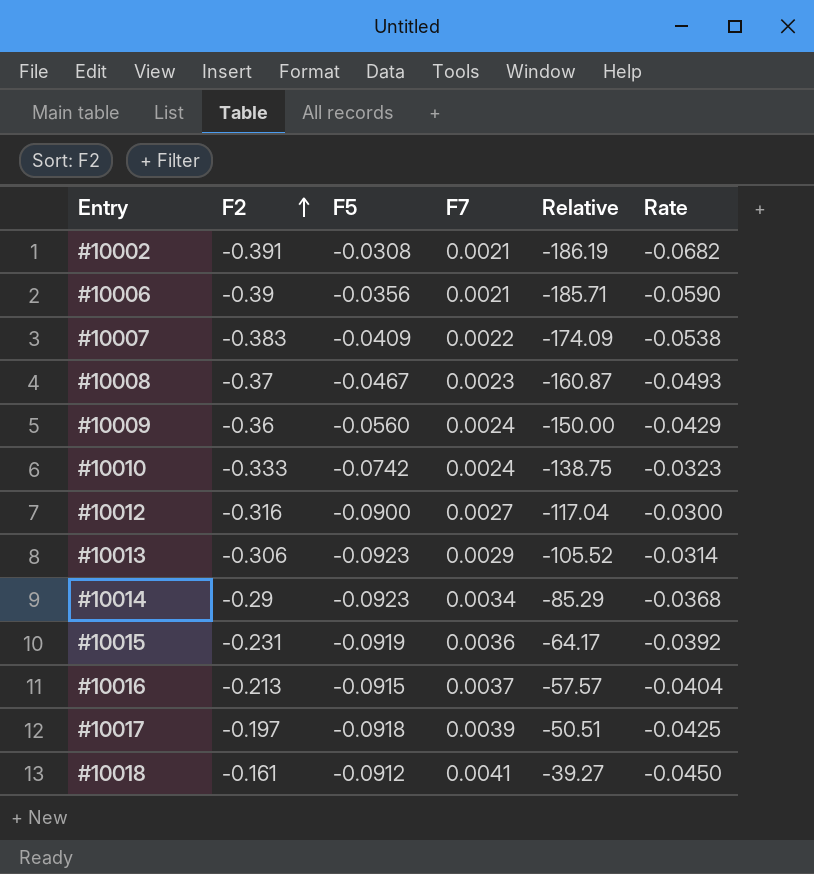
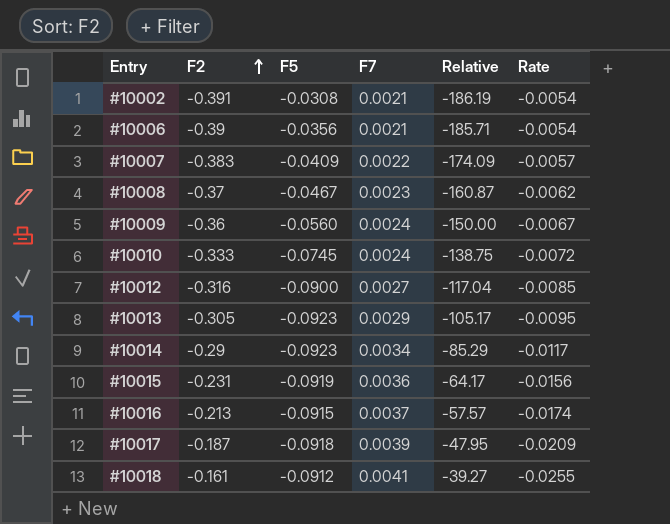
column Rate | formula: [F7] / [F5] -> [F7] / [F2]
#10010 | F5: -0.0742 -> -0.0745
#10013 | F2: -0.306 -> -0.305
#10013 | Relative: -105.52 -> -105.17
#10017 | F2: -0.197 -> -0.187
#10017 | Relative: -50.51 -> -47.95

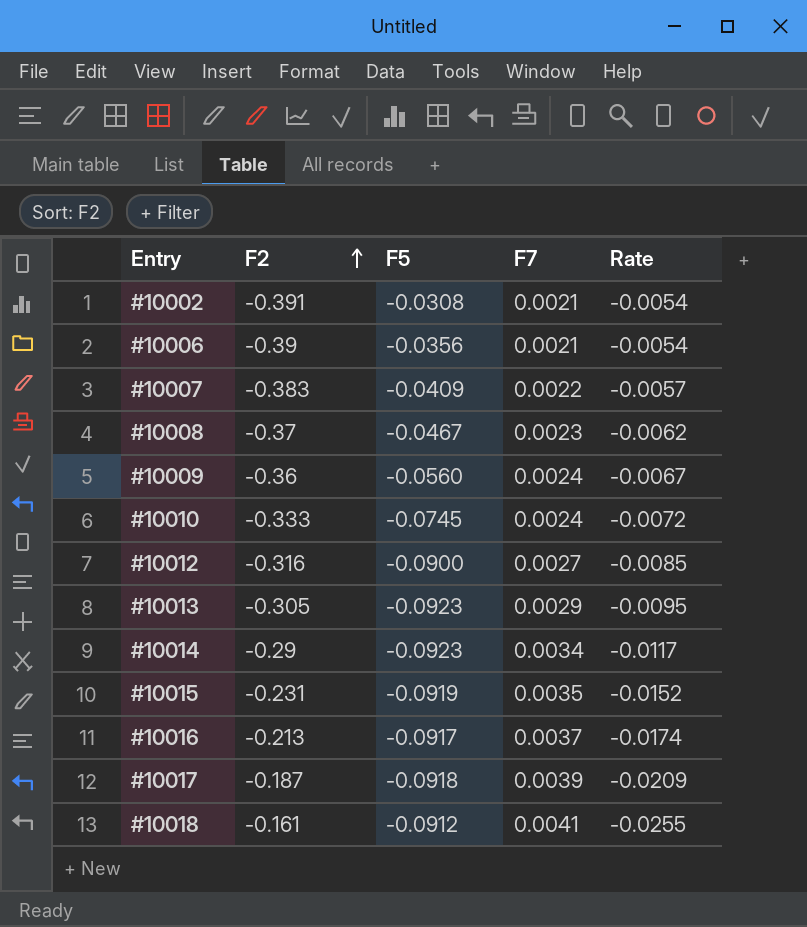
column Relative | formula: [F2] / [F7] -> none
#10015 | F7: 0.0036 -> 0.0035
#10015 | Rate: -0.0156 -> -0.0152
#10016 | F5: -0.0915 -> -0.0917

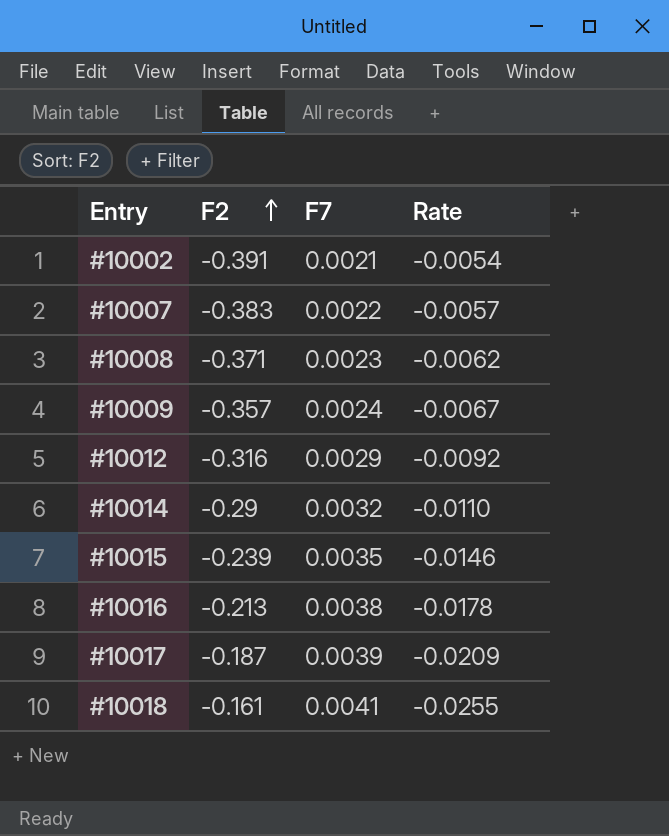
column F5 | position: 3 -> none
row #10006: -0.39 | -0.0356 | 0.0021 | -0.0054 -> none
row #10010: -0.333 | -0.0745 | 0.0024 | -0.0072 -> none
row #10013: -0.305 | -0.0923 | 0.0029 | -0.0095 -> none
#10008 | F2: -0.37 -> -0.371
#10009 | F2: -0.36 -> -0.357
#10012 | F7: 0.0027 -> 0.0029
#10012 | Rate: -0.0085 -> -0.0092
#10014 | F7: 0.0034 -> 0.0032
#10014 | Rate: -0.0117 -> -0.0110
#10015 | F2: -0.231 -> -0.239
#10015 | Rate: -0.0152 -> -0.0146
#10016 | F7: 0.0037 -> 0.0038
#10016 | Rate: -0.0174 -> -0.0178

